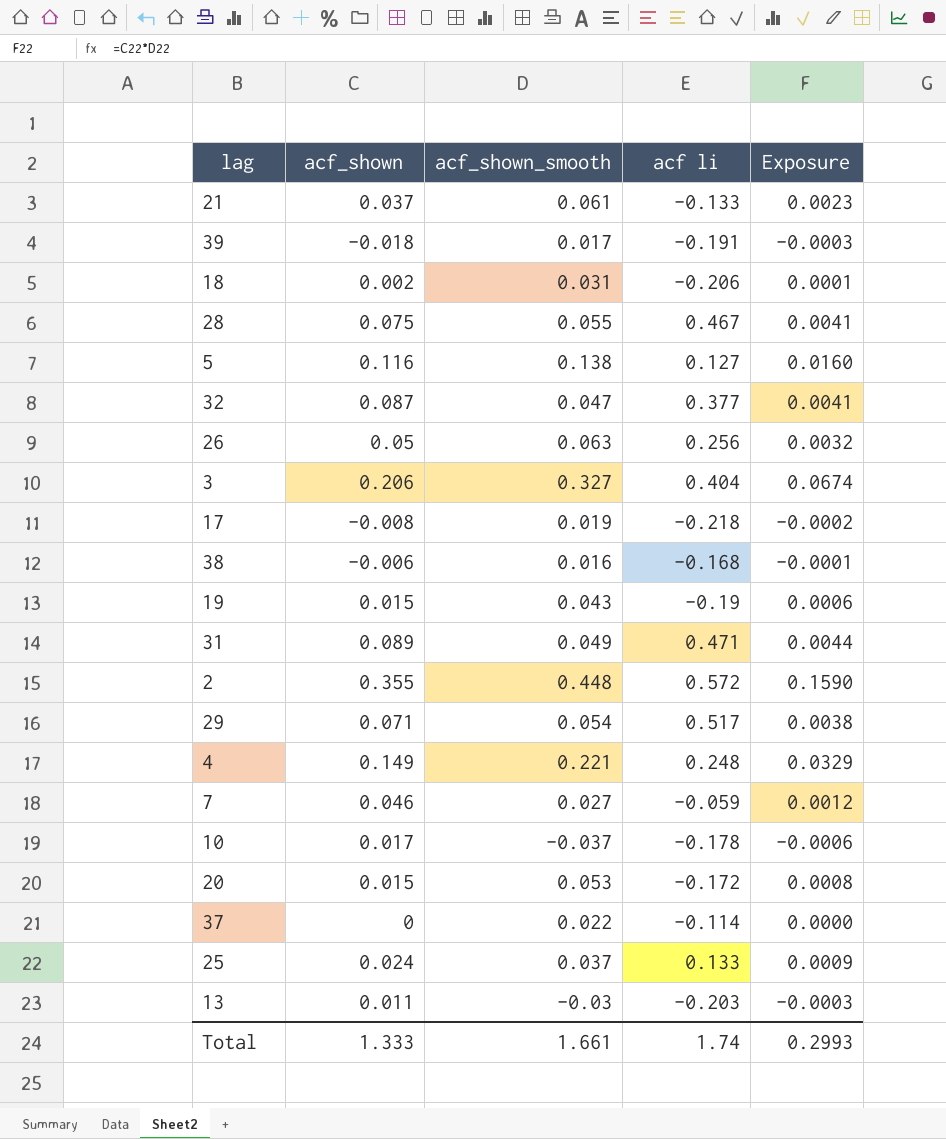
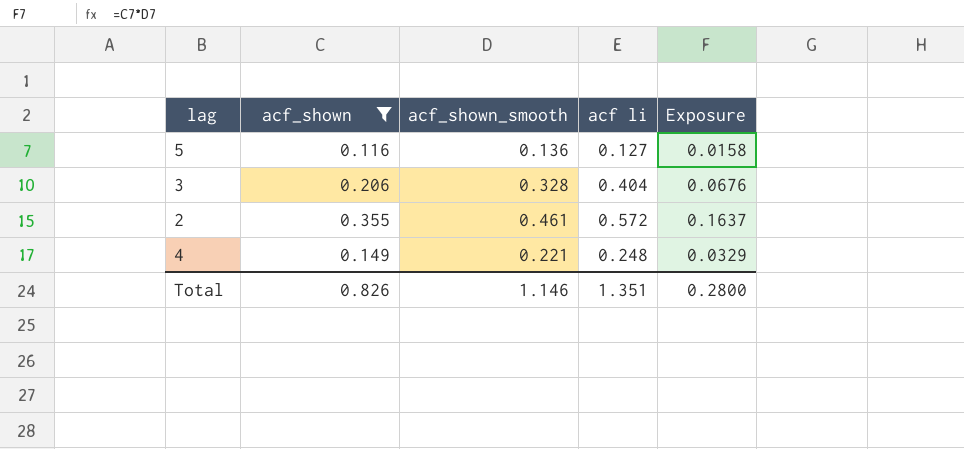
filter: none -> acf_shown >= 0.116
5 | acf_shown_smooth: 0.138 -> 0.136
5 | Exposure: 0.0160 -> 0.0158
3 | acf_shown_smooth: 0.327 -> 0.328
3 | Exposure: 0.0674 -> 0.0676
2 | acf_shown_smooth: 0.448 -> 0.461
2 | Exposure: 0.1590 -> 0.1637
Total | acf_shown: 1.333 -> 0.826
Total | acf_shown_smooth: 1.661 -> 1.146
Total | acf li: 1.74 -> 1.351
Total | Exposure: 0.2993 -> 0.2800

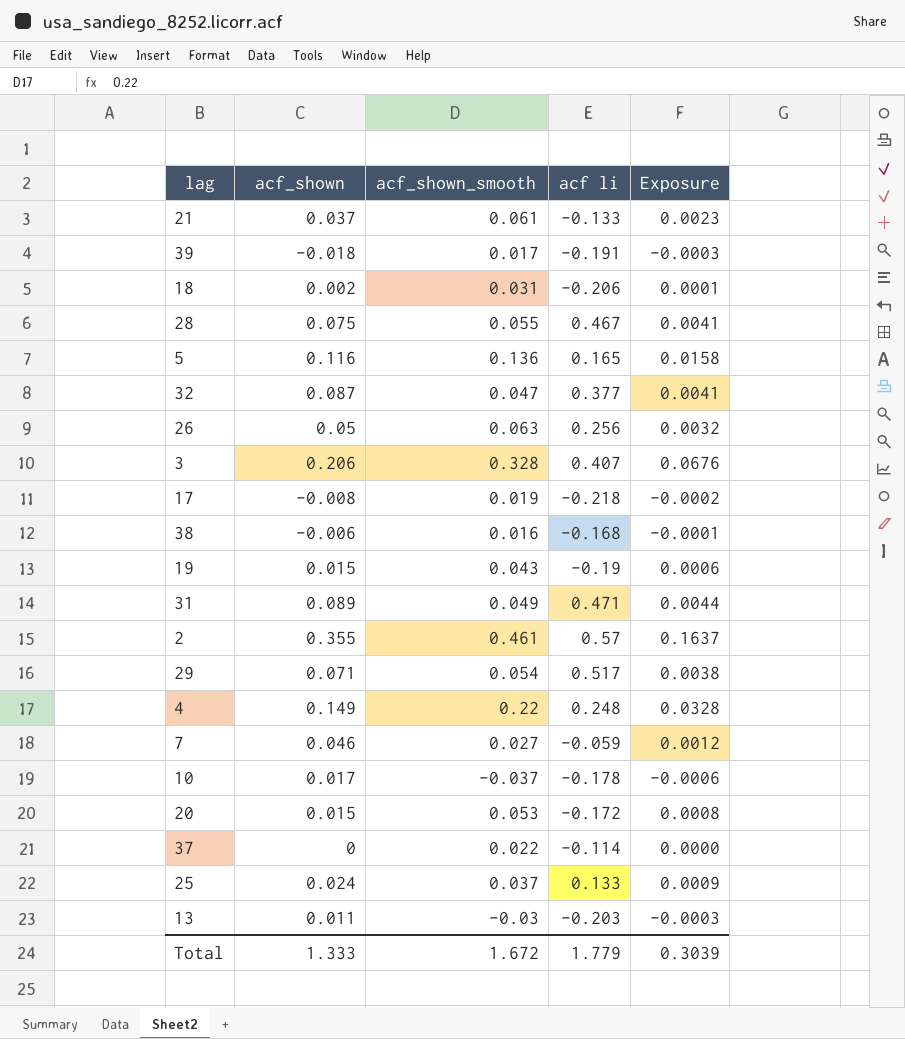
filter: acf_shown >= 0.116 -> none
5 | acf li: 0.127 -> 0.165
3 | acf li: 0.404 -> 0.407
2 | acf li: 0.572 -> 0.57
4 | acf_shown_smooth: 0.221 -> 0.22
4 | Exposure: 0.0329 -> 0.0328
Total | acf_shown: 0.826 -> 1.333
Total | acf_shown_smooth: 1.146 -> 1.672
Total | acf li: 1.351 -> 1.779
Total | Exposure: 0.2800 -> 0.3039

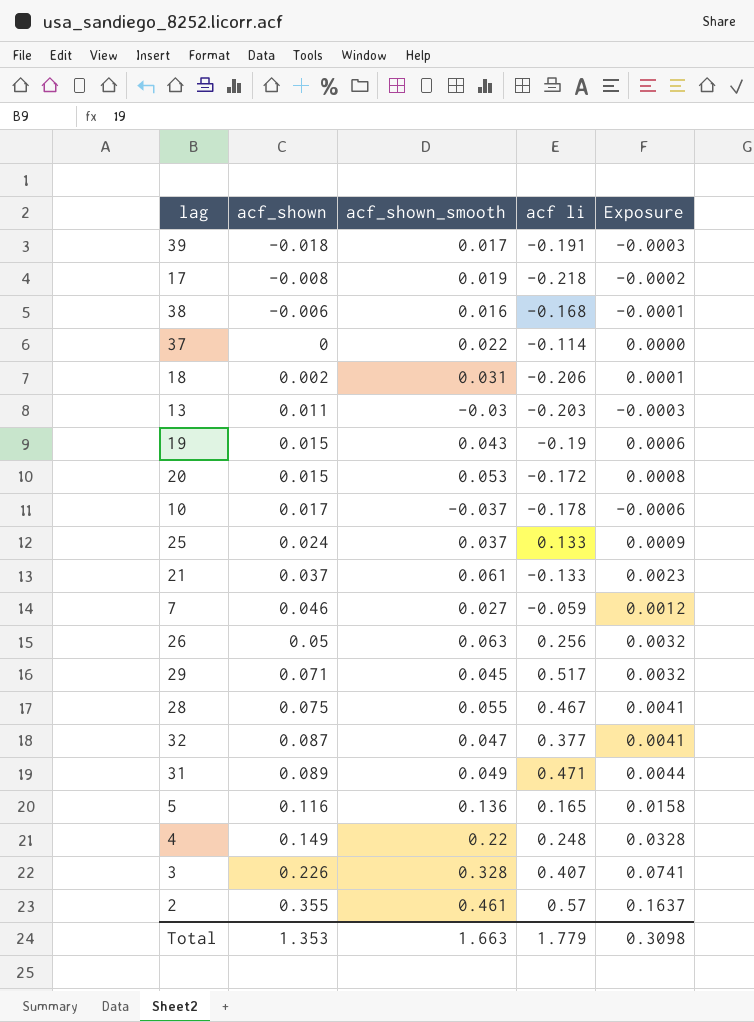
row order: none -> acf_shown ascending
29 | acf_shown_smooth: 0.054 -> 0.045
29 | Exposure: 0.0038 -> 0.0032
3 | acf_shown: 0.206 -> 0.226
3 | Exposure: 0.0676 -> 0.0741
Total | acf_shown: 1.333 -> 1.353
Total | acf_shown_smooth: 1.672 -> 1.663
Total | Exposure: 0.3039 -> 0.3098

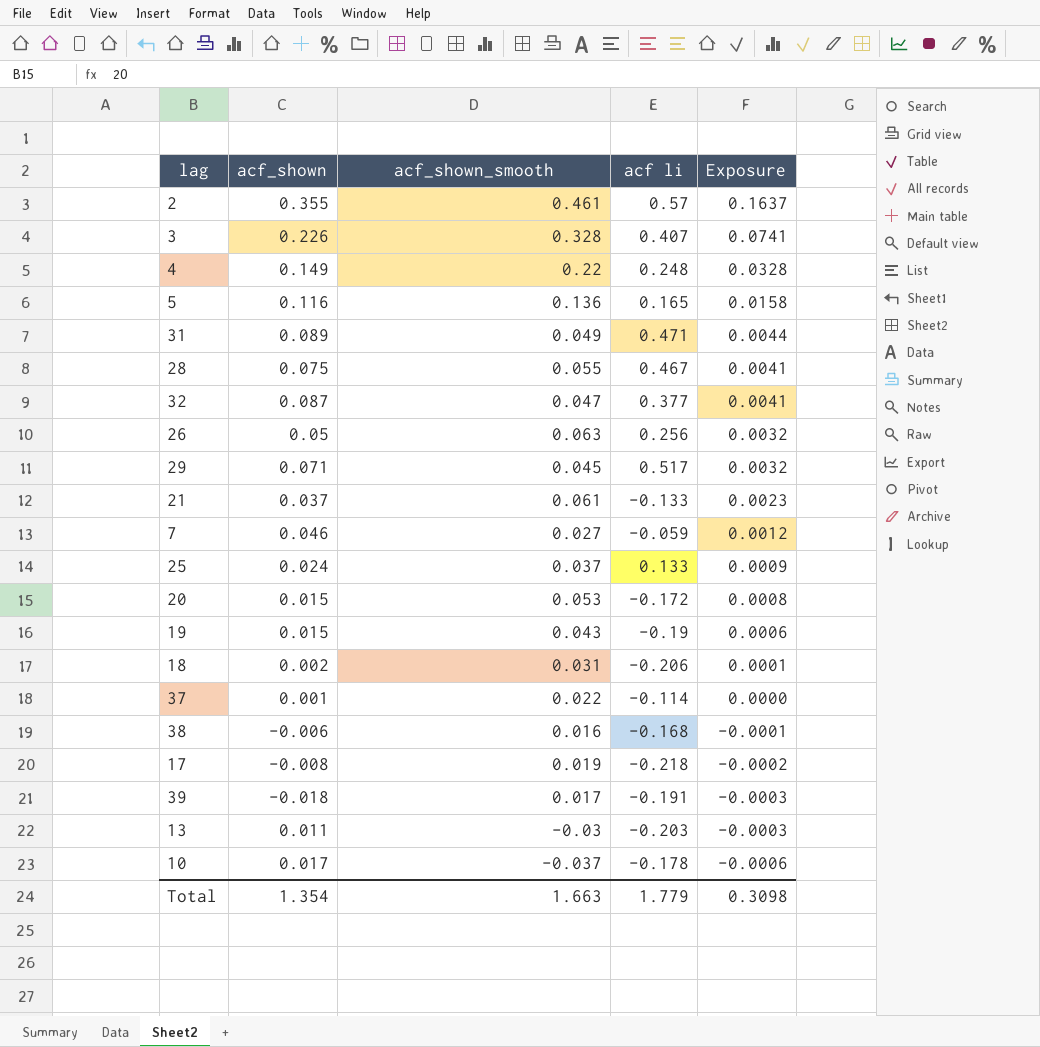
row order: acf_shown ascending -> Exposure descending
37 | acf_shown: 0 -> 0.001
Total | acf_shown: 1.353 -> 1.354

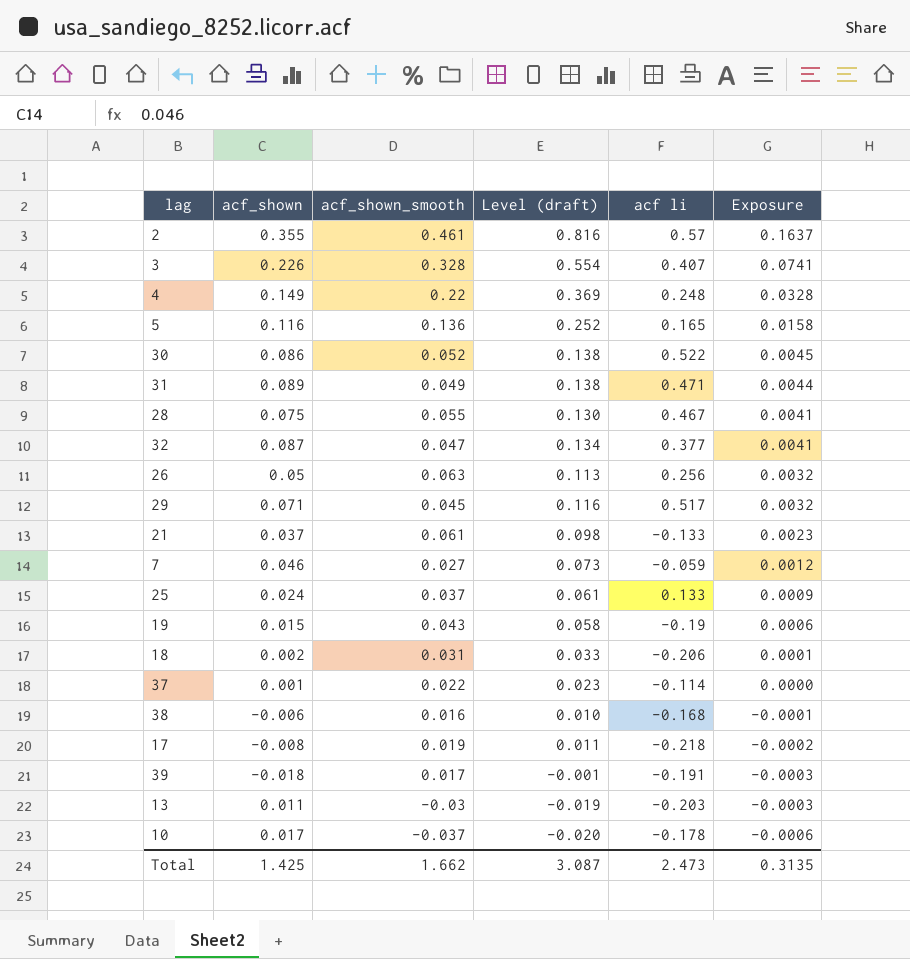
column Level (draft) | formula: none -> [acf_shown] + [acf_shown_smooth]
row 20: 0.015 | 0.053 | -0.172 | 0.0008 -> none
row 30: none -> 0.086 | 0.052 | 0.138 | 0.522 | 0.0045
Total | acf_shown: 1.354 -> 1.425
Total | acf_shown_smooth: 1.663 -> 1.662
Total | acf li: 1.779 -> 2.473
Total | Exposure: 0.3098 -> 0.3135

